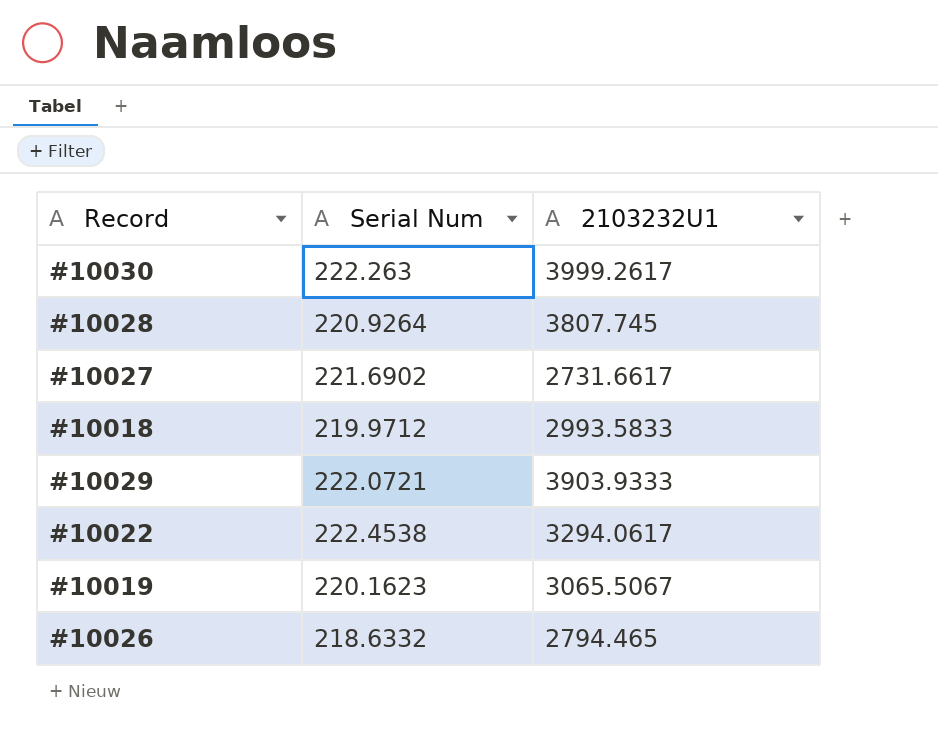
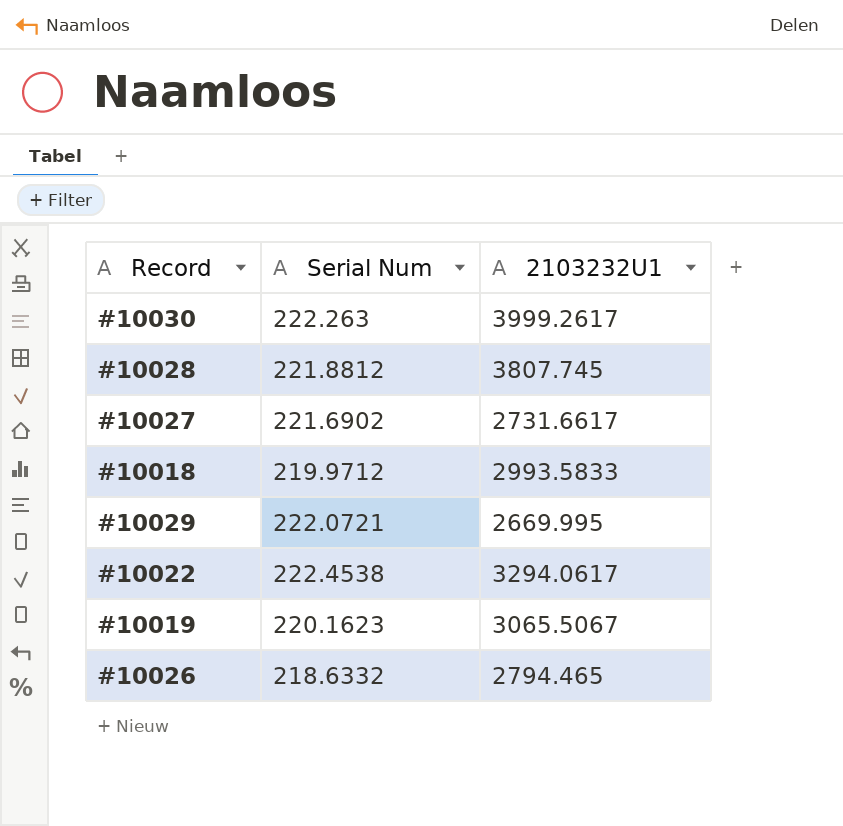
#10028 | Serial Num: 220.9264 -> 221.8812
#10029 | 2103232U1: 3903.9333 -> 2669.995

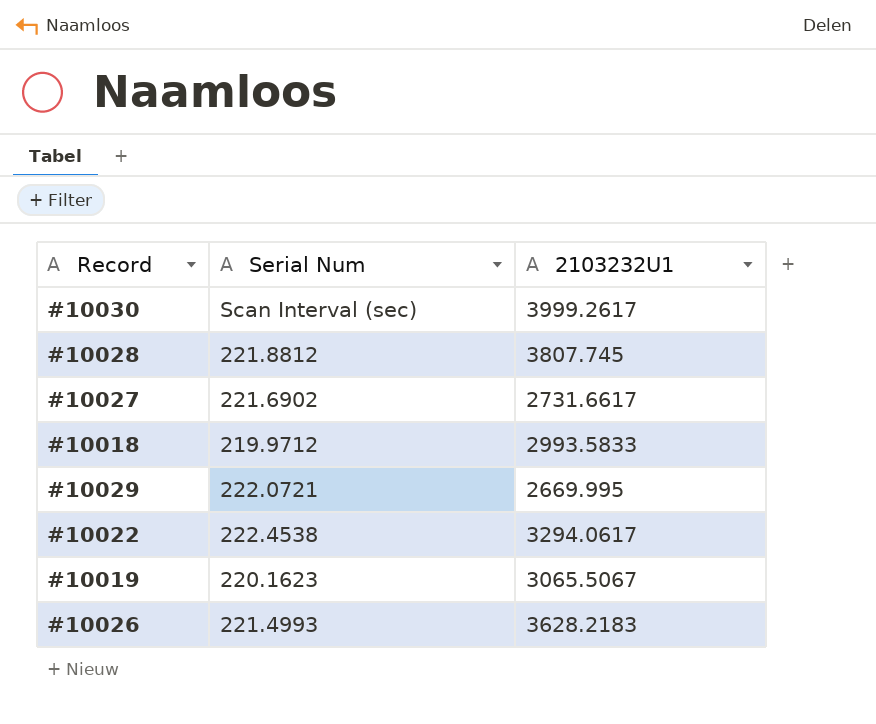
#10030 | Serial Num: 222.263 -> Scan Interval (sec)
#10026 | Serial Num: 218.6332 -> 221.4993
#10026 | 2103232U1: 2794.465 -> 3628.2183

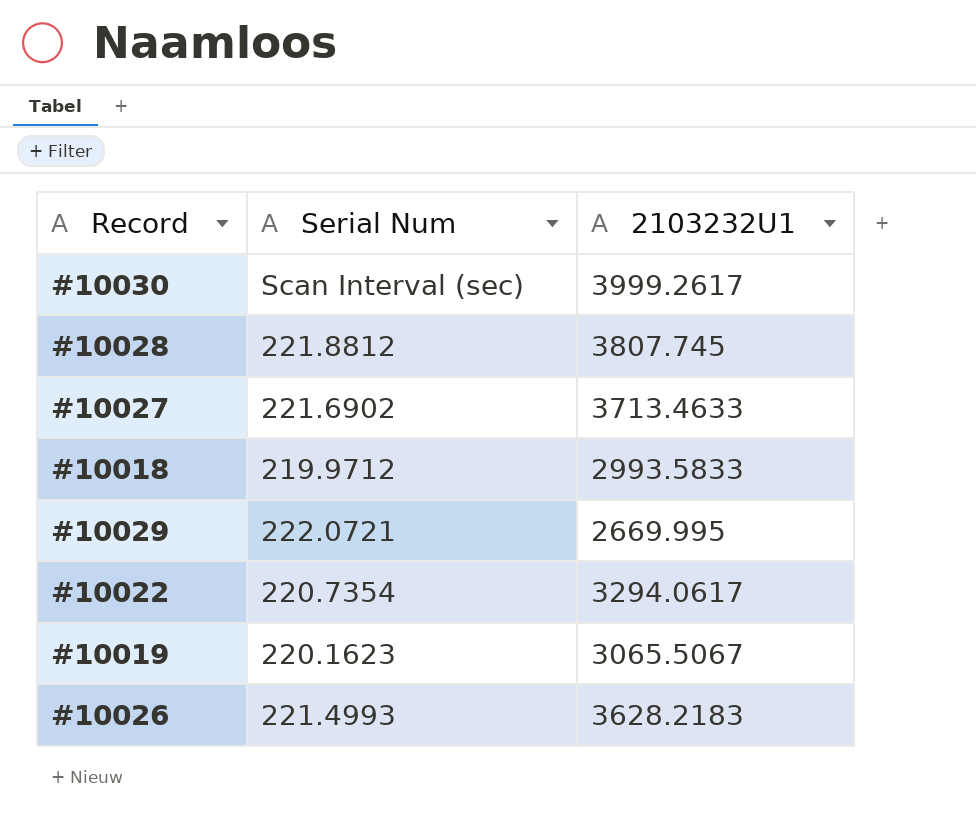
#10027 | 2103232U1: 2731.6617 -> 3713.4633
#10022 | Serial Num: 222.4538 -> 220.7354

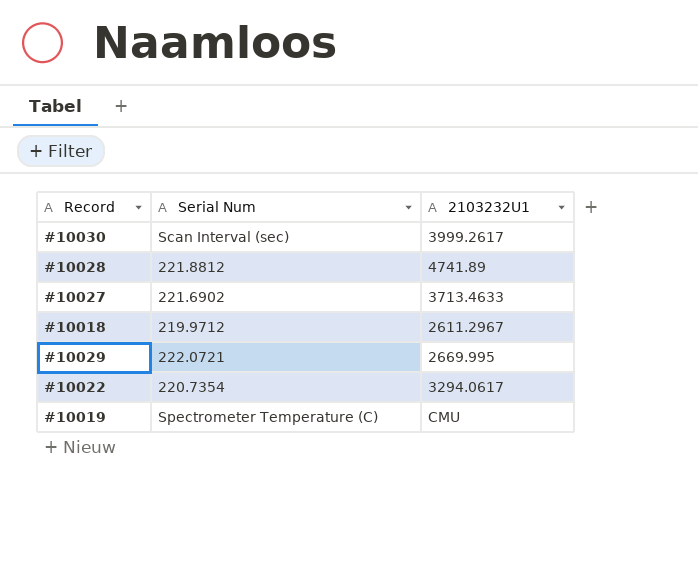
row #10026: 221.4993 | 3628.2183 -> none
#10028 | 2103232U1: 3807.745 -> 4741.89
#10018 | 2103232U1: 2993.5833 -> 2611.2967
#10019 | Serial Num: 220.1623 -> Spectrometer Temperature (C)
#10019 | 2103232U1: 3065.5067 -> CMU

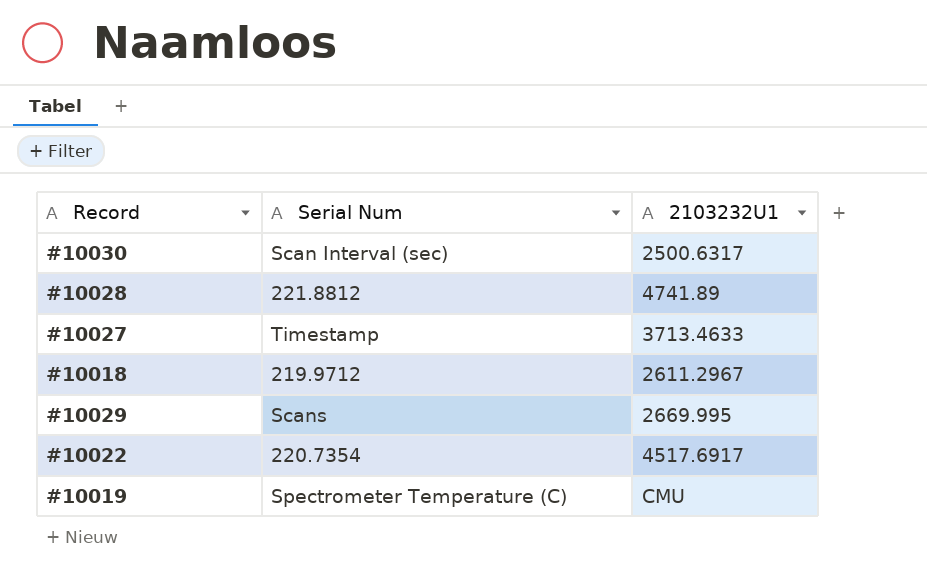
#10030 | 2103232U1: 3999.2617 -> 2500.6317
#10027 | Serial Num: 221.6902 -> Timestamp
#10029 | Serial Num: 222.0721 -> Scans
#10022 | 2103232U1: 3294.0617 -> 4517.6917

